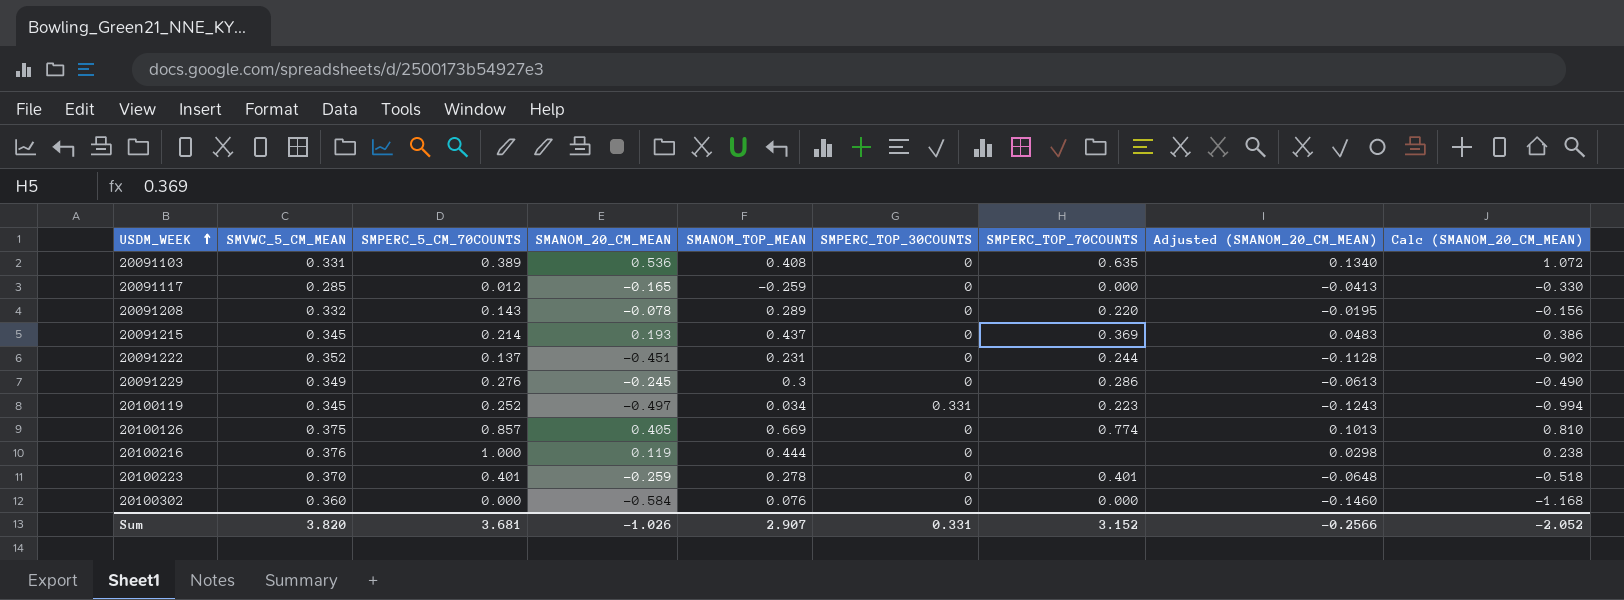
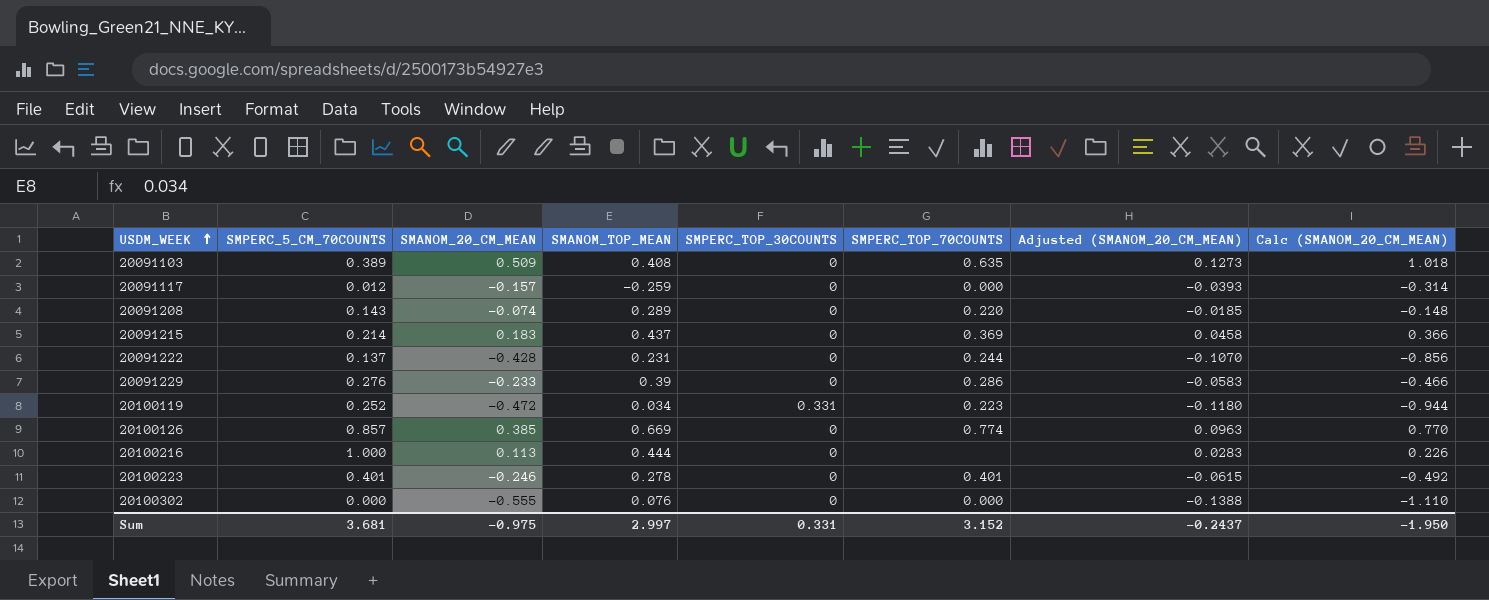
column SMVWC_5_CM_MEAN | position: 2 -> none
20091103 | SMANOM_20_CM_MEAN: 0.536 -> 0.509
20091103 | Adjusted (SMANOM_20_CM_MEAN): 0.1340 -> 0.1273
20091103 | Calc (SMANOM_20_CM_MEAN): 1.072 -> 1.018
20091117 | SMANOM_20_CM_MEAN: -0.165 -> -0.157
20091117 | Adjusted (SMANOM_20_CM_MEAN): -0.0413 -> -0.0393
20091117 | Calc (SMANOM_20_CM_MEAN): -0.330 -> -0.314
20091208 | SMANOM_20_CM_MEAN: -0.078 -> -0.074
20091208 | Adjusted (SMANOM_20_CM_MEAN): -0.0195 -> -0.0185
20091208 | Calc (SMANOM_20_CM_MEAN): -0.156 -> -0.148
20091215 | SMANOM_20_CM_MEAN: 0.193 -> 0.183
20091215 | Adjusted (SMANOM_20_CM_MEAN): 0.0483 -> 0.0458
20091215 | Calc (SMANOM_20_CM_MEAN): 0.386 -> 0.366
20091222 | SMANOM_20_CM_MEAN: -0.451 -> -0.428
20091222 | Adjusted (SMANOM_20_CM_MEAN): -0.1128 -> -0.1070
20091222 | Calc (SMANOM_20_CM_MEAN): -0.902 -> -0.856
20091229 | SMANOM_20_CM_MEAN: -0.245 -> -0.233
20091229 | SMANOM_TOP_MEAN: 0.3 -> 0.39
20091229 | Adjusted (SMANOM_20_CM_MEAN): -0.0613 -> -0.0583
20091229 | Calc (SMANOM_20_CM_MEAN): -0.490 -> -0.466
20100119 | SMANOM_20_CM_MEAN: -0.497 -> -0.472
20100119 | Adjusted (SMANOM_20_CM_MEAN): -0.1243 -> -0.1180
20100119 | Calc (SMANOM_20_CM_MEAN): -0.994 -> -0.944
20100126 | SMANOM_20_CM_MEAN: 0.405 -> 0.385
20100126 | Adjusted (SMANOM_20_CM_MEAN): 0.1013 -> 0.0963
20100126 | Calc (SMANOM_20_CM_MEAN): 0.810 -> 0.770
20100216 | SMANOM_20_CM_MEAN: 0.119 -> 0.113
20100216 | Adjusted (SMANOM_20_CM_MEAN): 0.0298 -> 0.0283
20100216 | Calc (SMANOM_20_CM_MEAN): 0.238 -> 0.226
20100223 | SMANOM_20_CM_MEAN: -0.259 -> -0.246
20100223 | Adjusted (SMANOM_20_CM_MEAN): -0.0648 -> -0.0615
20100223 | Calc (SMANOM_20_CM_MEAN): -0.518 -> -0.492
20100302 | SMANOM_20_CM_MEAN: -0.584 -> -0.555
20100302 | Adjusted (SMANOM_20_CM_MEAN): -0.1460 -> -0.1388
20100302 | Calc (SMANOM_20_CM_MEAN): -1.168 -> -1.110
Sum | SMANOM_20_CM_MEAN: -1.026 -> -0.975
Sum | SMANOM_TOP_MEAN: 2.907 -> 2.997
Sum | Adjusted (SMANOM_20_CM_MEAN): -0.2566 -> -0.2437
Sum | Calc (SMANOM_20_CM_MEAN): -2.052 -> -1.950

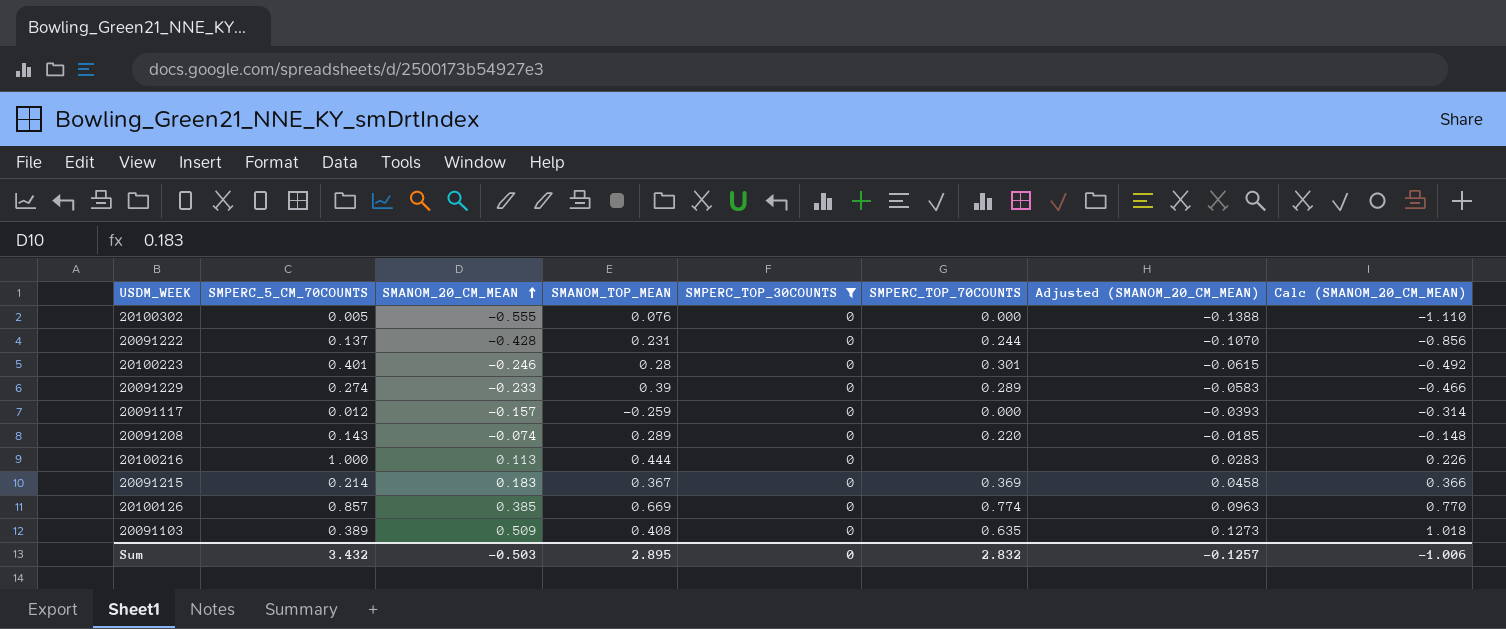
filter: none -> SMPERC_TOP_30COUNTS = 0
row order: USDM_WEEK ascending -> SMANOM_20_CM_MEAN ascending
20100302 | SMPERC_5_CM_70COUNTS: 0.000 -> 0.005
20100223 | SMANOM_TOP_MEAN: 0.278 -> 0.28
20100223 | SMPERC_TOP_70COUNTS: 0.401 -> 0.301
20091229 | SMPERC_5_CM_70COUNTS: 0.276 -> 0.274
20091229 | SMPERC_TOP_70COUNTS: 0.286 -> 0.289
20091215 | SMANOM_TOP_MEAN: 0.437 -> 0.367
Sum | SMPERC_5_CM_70COUNTS: 3.681 -> 3.432
Sum | SMANOM_20_CM_MEAN: -0.975 -> -0.503
Sum | SMANOM_TOP_MEAN: 2.997 -> 2.895
Sum | SMPERC_TOP_30COUNTS: 0.331 -> 0
Sum | SMPERC_TOP_70COUNTS: 3.152 -> 2.832
Sum | Adjusted (SMANOM_20_CM_MEAN): -0.2437 -> -0.1257
Sum | Calc (SMANOM_20_CM_MEAN): -1.950 -> -1.006

